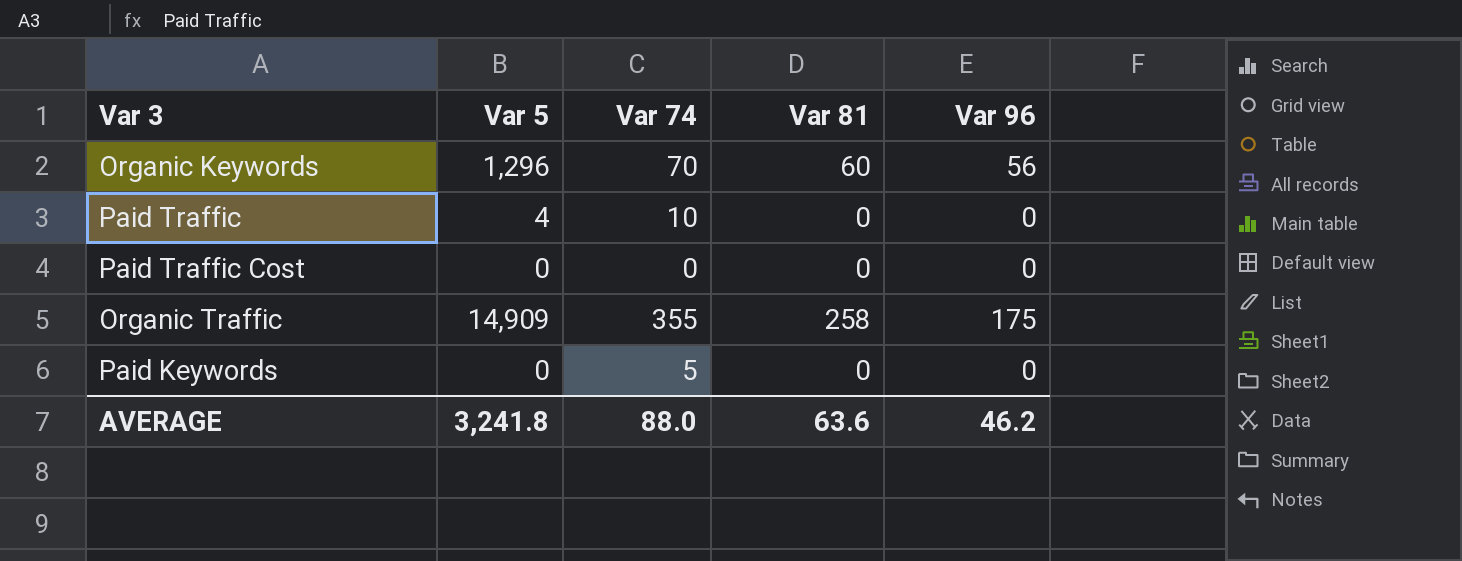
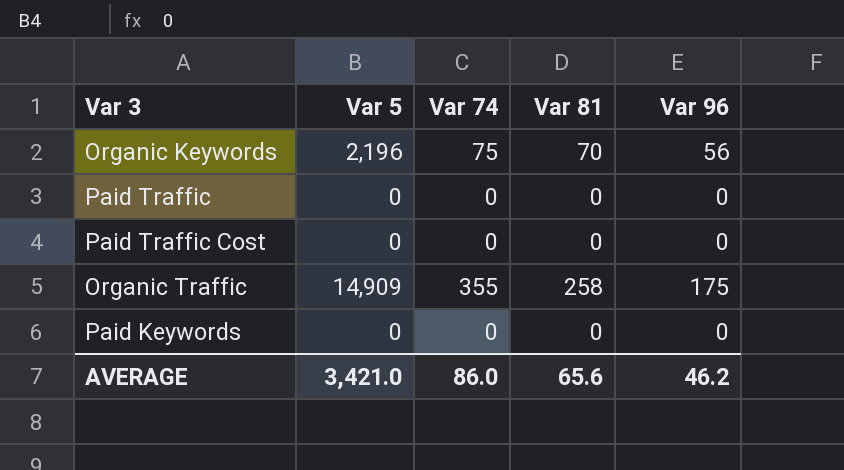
Organic Keywords | Var 5: 1,296 -> 2,196
Organic Keywords | Var 74: 70 -> 75
Organic Keywords | Var 81: 60 -> 70
Paid Traffic | Var 5: 4 -> 0
Paid Traffic | Var 74: 10 -> 0
Paid Keywords | Var 74: 5 -> 0
AVERAGE | Var 5: 3,241.8 -> 3,421.0
AVERAGE | Var 74: 88.0 -> 86.0
AVERAGE | Var 81: 63.6 -> 65.6

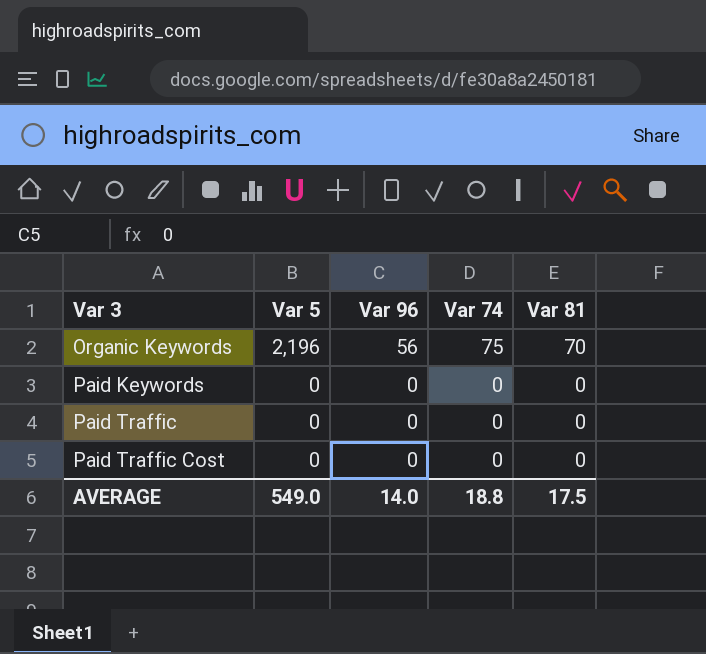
row order: none -> Var 3 ascending
column Var 96 | position: 5 -> 3
row Organic Traffic: 14,909 | 355 | 258 | 175 -> none
AVERAGE | Var 5: 3,421.0 -> 549.0
AVERAGE | Var 96: 46.2 -> 14.0
AVERAGE | Var 74: 86.0 -> 18.8
AVERAGE | Var 81: 65.6 -> 17.5

